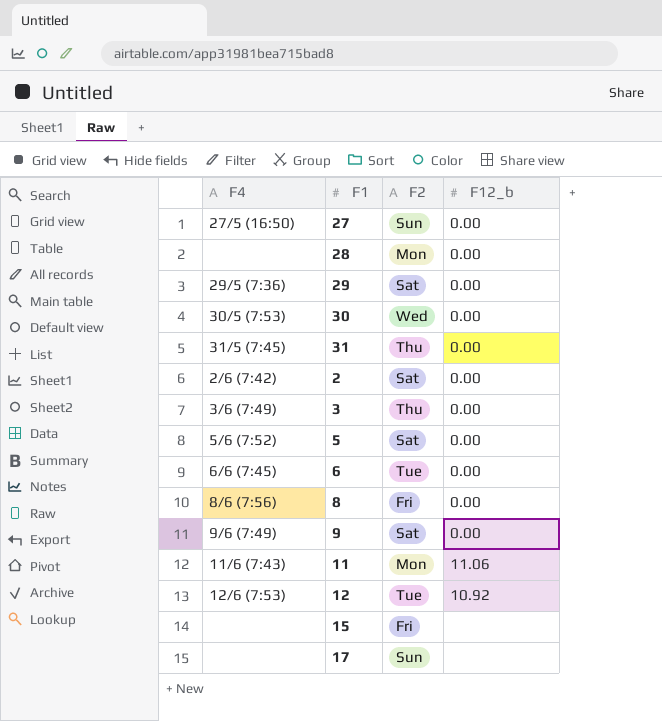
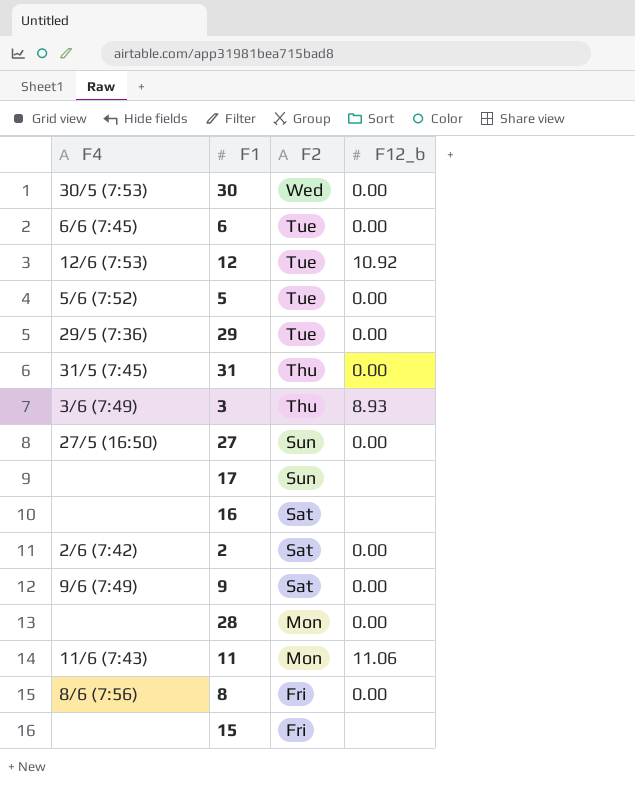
row order: none -> F2 descending
5 | F2: Sat -> Tue
29 | F2: Sat -> Tue
3 | F12_b: 0.00 -> 8.93
row 16: none -> none | Sat | none

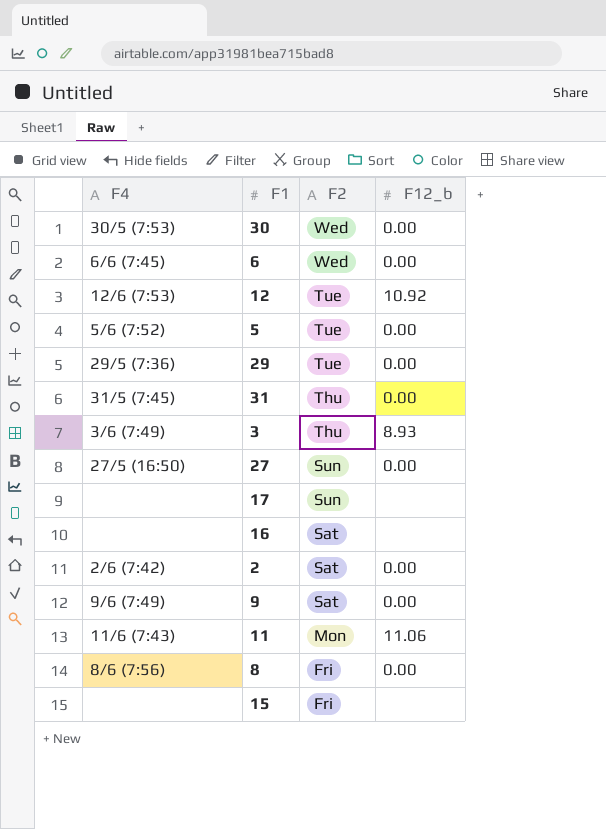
row 28: none | Mon | 0.00 -> none
6 | F2: Tue -> Wed

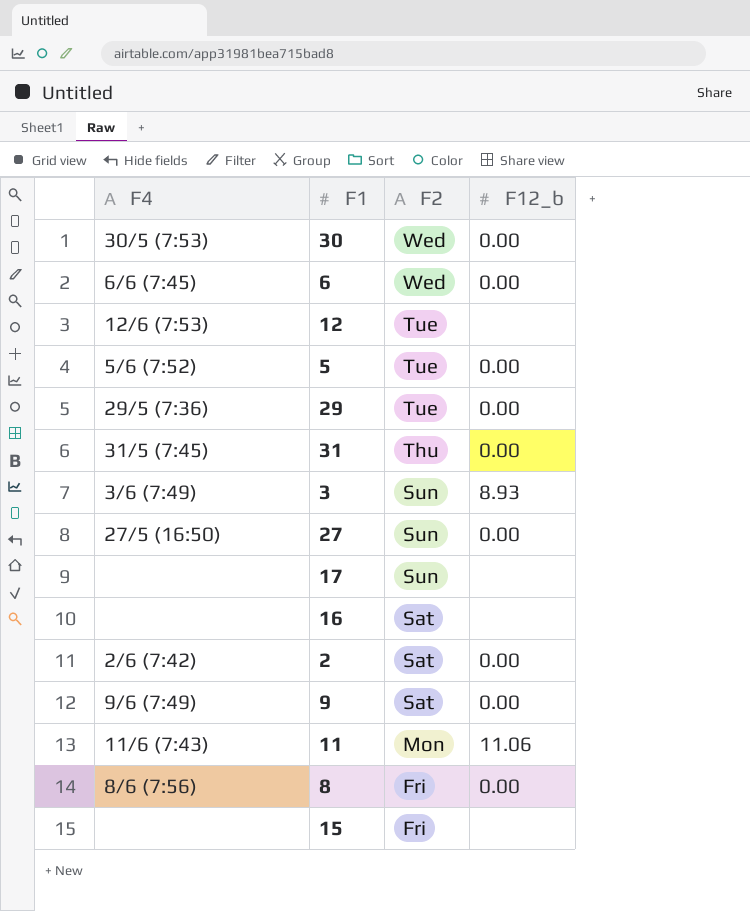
12 | F12_b: 10.92 -> none
3 | F2: Thu -> Sun

